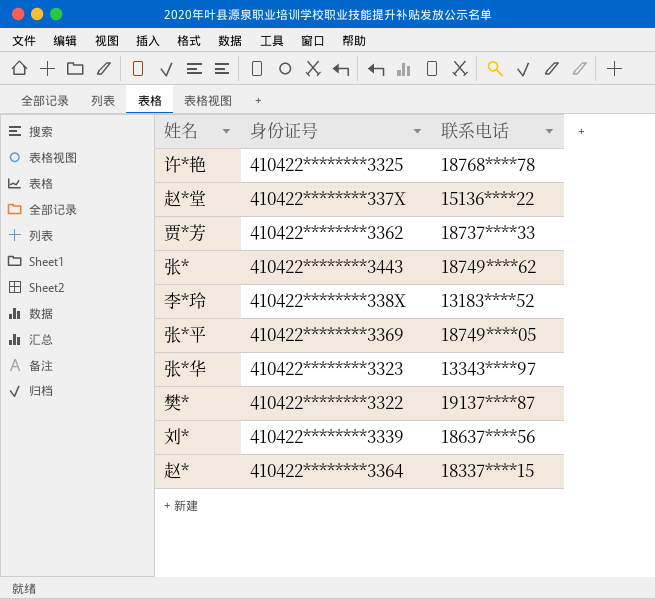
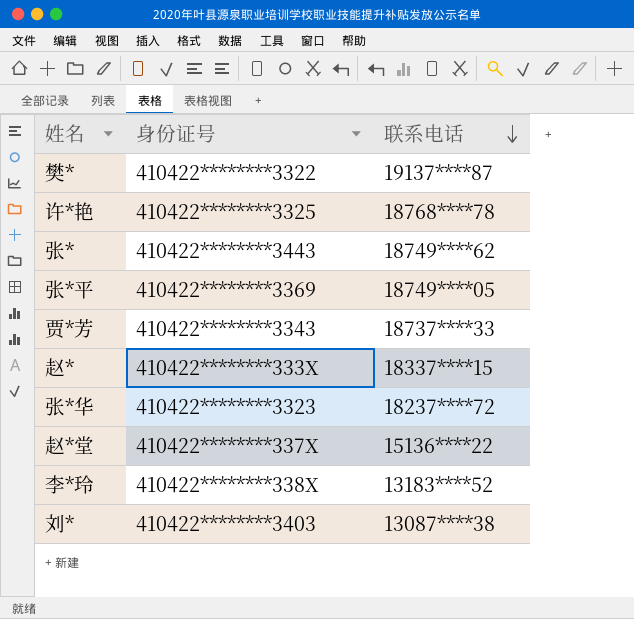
row order: none -> 联系电话 descending
贾*芳 | 身份证号: 410422********3362 -> 410422********3343
赵* | 身份证号: 410422********3364 -> 410422********333X
张*华 | 联系电话: 13343****97 -> 18237****72
刘* | 身份证号: 410422********3339 -> 410422********3403
刘* | 联系电话: 18637****56 -> 13087****38

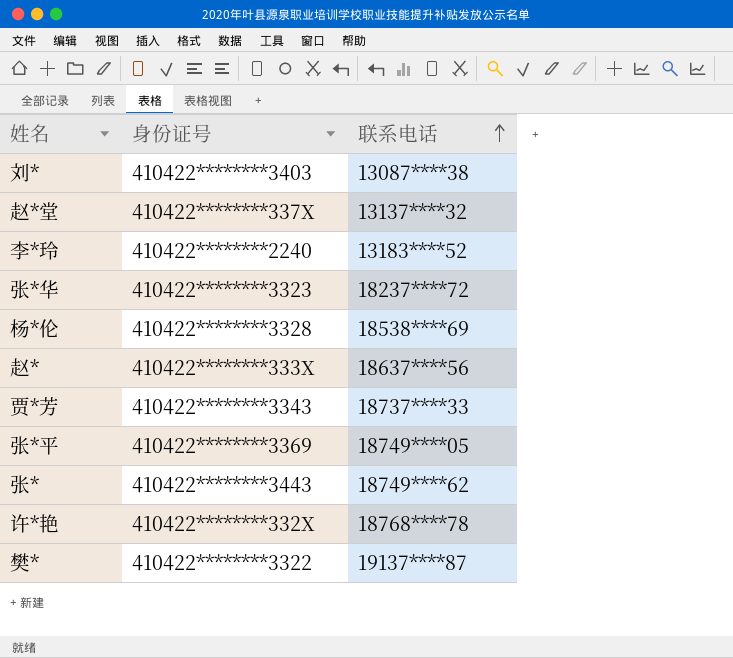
row order: 联系电话 descending -> 联系电话 ascending
赵*堂 | 联系电话: 15136****22 -> 13137****32
李*玲 | 身份证号: 410422********338X -> 410422********2240
row 杨*伦: none -> 410422********3328 | 18538****69
赵* | 联系电话: 18337****15 -> 18637****56
许*艳 | 身份证号: 410422********3325 -> 410422********332X

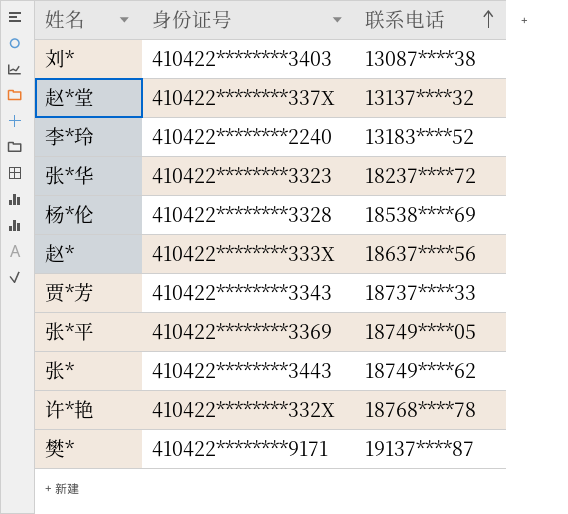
樊* | 身份证号: 410422********3322 -> 410422********9171

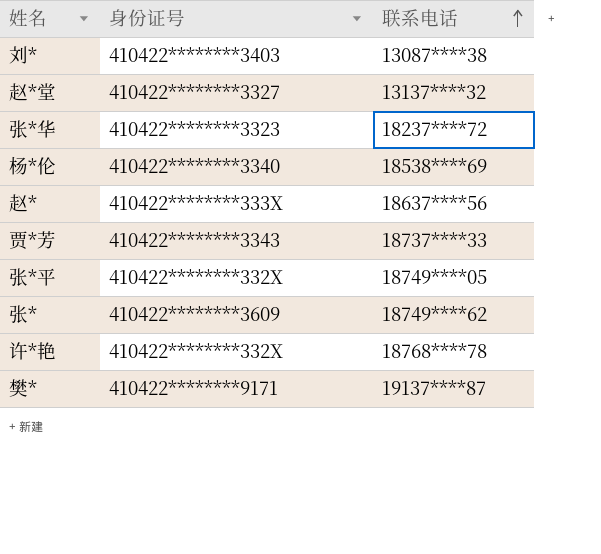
row 李*玲: 410422********2240 | 13183****52 -> none
赵*堂 | 身份证号: 410422********337X -> 410422********3327
杨*伦 | 身份证号: 410422********3328 -> 410422********3340
张*平 | 身份证号: 410422********3369 -> 410422********332X
张* | 身份证号: 410422********3443 -> 410422********3609

